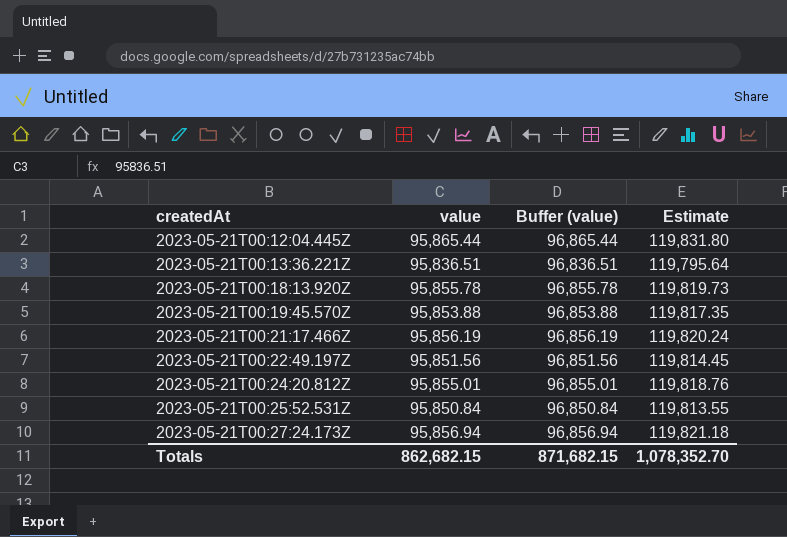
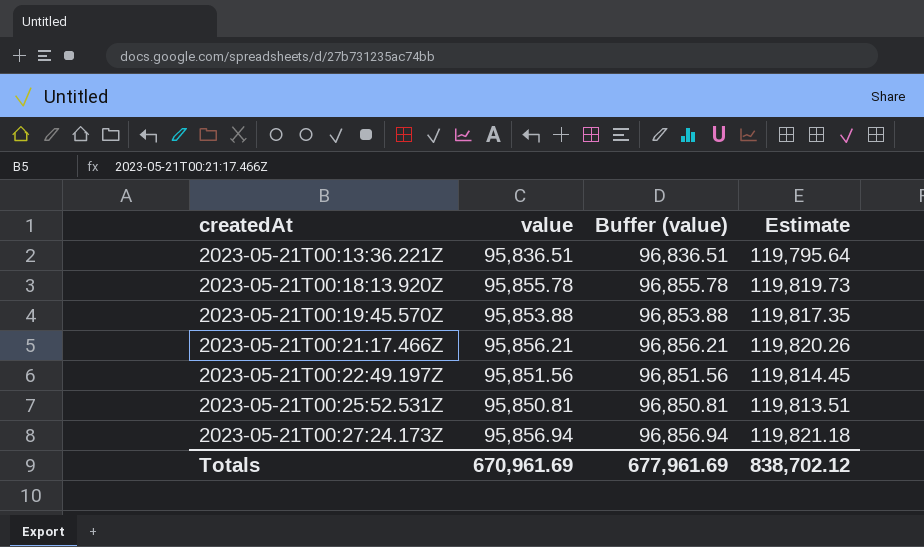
row 2023-05-21T00:12:04.445Z: 95,865.44 | 96,865.44 | 119,831.80 -> none
row 2023-05-21T00:24:20.812Z: 95,855.01 | 96,855.01 | 119,818.76 -> none
2023-05-21T00:21:17.466Z | value: 95,856.19 -> 95,856.21
2023-05-21T00:21:17.466Z | Buffer (value): 96,856.19 -> 96,856.21
2023-05-21T00:21:17.466Z | Estimate: 119,820.24 -> 119,820.26
2023-05-21T00:25:52.531Z | value: 95,850.84 -> 95,850.81
2023-05-21T00:25:52.531Z | Buffer (value): 96,850.84 -> 96,850.81
2023-05-21T00:25:52.531Z | Estimate: 119,813.55 -> 119,813.51
Totals | value: 862,682.15 -> 670,961.69
Totals | Buffer (value): 871,682.15 -> 677,961.69
Totals | Estimate: 1,078,352.70 -> 838,702.12

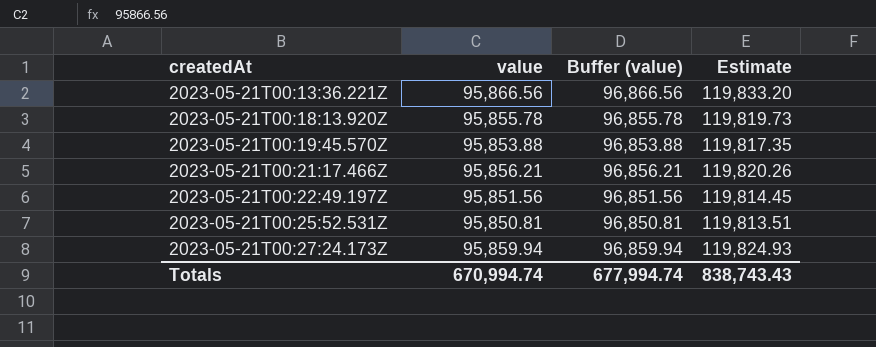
2023-05-21T00:13:36.221Z | value: 95,836.51 -> 95,866.56
2023-05-21T00:13:36.221Z | Buffer (value): 96,836.51 -> 96,866.56
2023-05-21T00:13:36.221Z | Estimate: 119,795.64 -> 119,833.20
2023-05-21T00:27:24.173Z | value: 95,856.94 -> 95,859.94
2023-05-21T00:27:24.173Z | Buffer (value): 96,856.94 -> 96,859.94
2023-05-21T00:27:24.173Z | Estimate: 119,821.18 -> 119,824.93
Totals | value: 670,961.69 -> 670,994.74
Totals | Buffer (value): 677,961.69 -> 677,994.74
Totals | Estimate: 838,702.12 -> 838,743.43

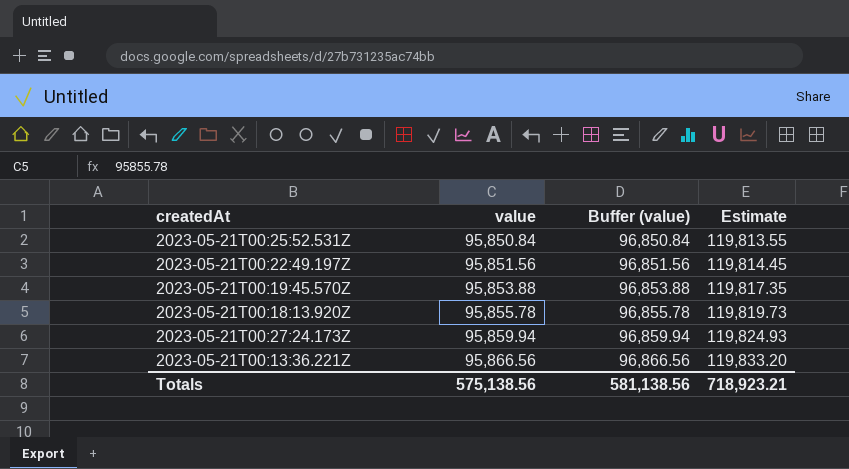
row order: createdAt ascending -> value ascending
row 2023-05-21T00:21:17.466Z: 95,856.21 | 96,856.21 | 119,820.26 -> none
2023-05-21T00:25:52.531Z | value: 95,850.81 -> 95,850.84
2023-05-21T00:25:52.531Z | Buffer (value): 96,850.81 -> 96,850.84
2023-05-21T00:25:52.531Z | Estimate: 119,813.51 -> 119,813.55
Totals | value: 670,994.74 -> 575,138.56
Totals | Buffer (value): 677,994.74 -> 581,138.56
Totals | Estimate: 838,743.43 -> 718,923.21

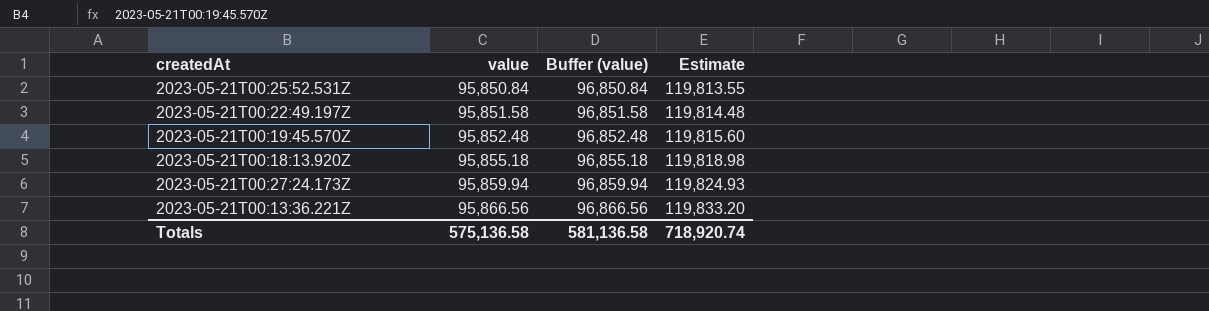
2023-05-21T00:22:49.197Z | value: 95,851.56 -> 95,851.58
2023-05-21T00:22:49.197Z | Buffer (value): 96,851.56 -> 96,851.58
2023-05-21T00:22:49.197Z | Estimate: 119,814.45 -> 119,814.48
2023-05-21T00:19:45.570Z | value: 95,853.88 -> 95,852.48
2023-05-21T00:19:45.570Z | Buffer (value): 96,853.88 -> 96,852.48
2023-05-21T00:19:45.570Z | Estimate: 119,817.35 -> 119,815.60
2023-05-21T00:18:13.920Z | value: 95,855.78 -> 95,855.18
2023-05-21T00:18:13.920Z | Buffer (value): 96,855.78 -> 96,855.18
2023-05-21T00:18:13.920Z | Estimate: 119,819.73 -> 119,818.98
Totals | value: 575,138.56 -> 575,136.58
Totals | Buffer (value): 581,138.56 -> 581,136.58
Totals | Estimate: 718,923.21 -> 718,920.74

